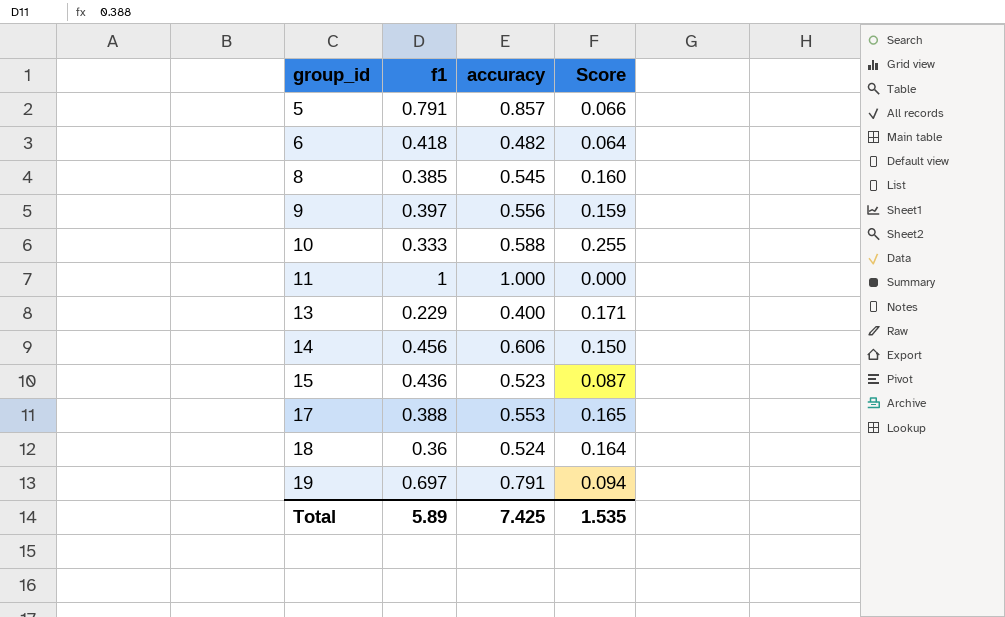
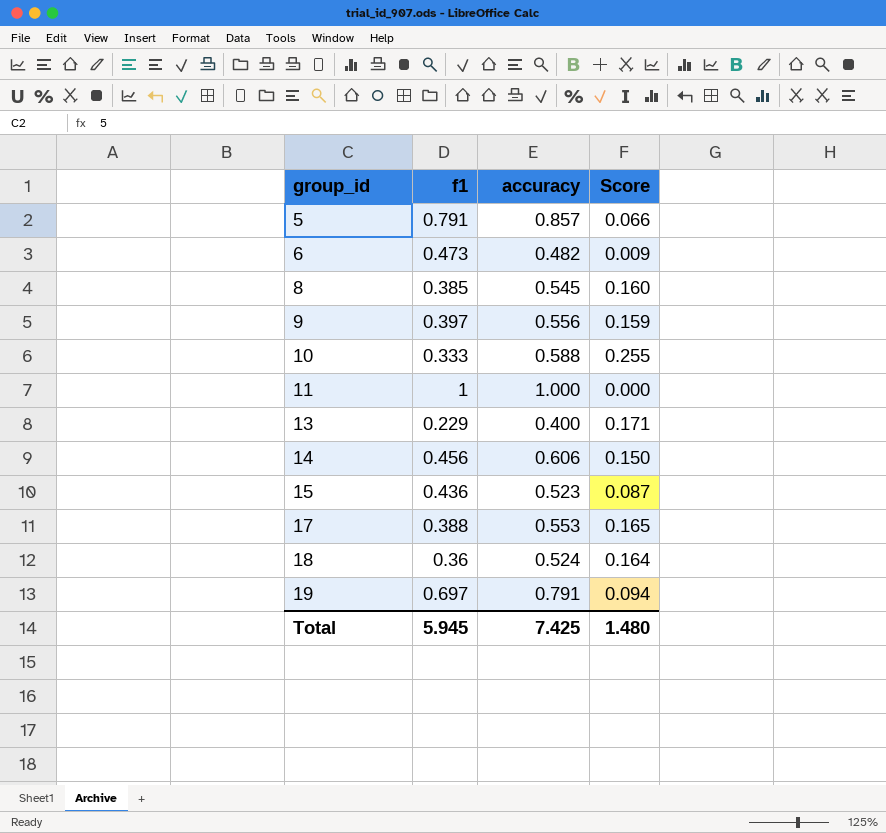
6 | f1: 0.418 -> 0.473
6 | Score: 0.064 -> 0.009
Total | f1: 5.89 -> 5.945
Total | Score: 1.535 -> 1.480

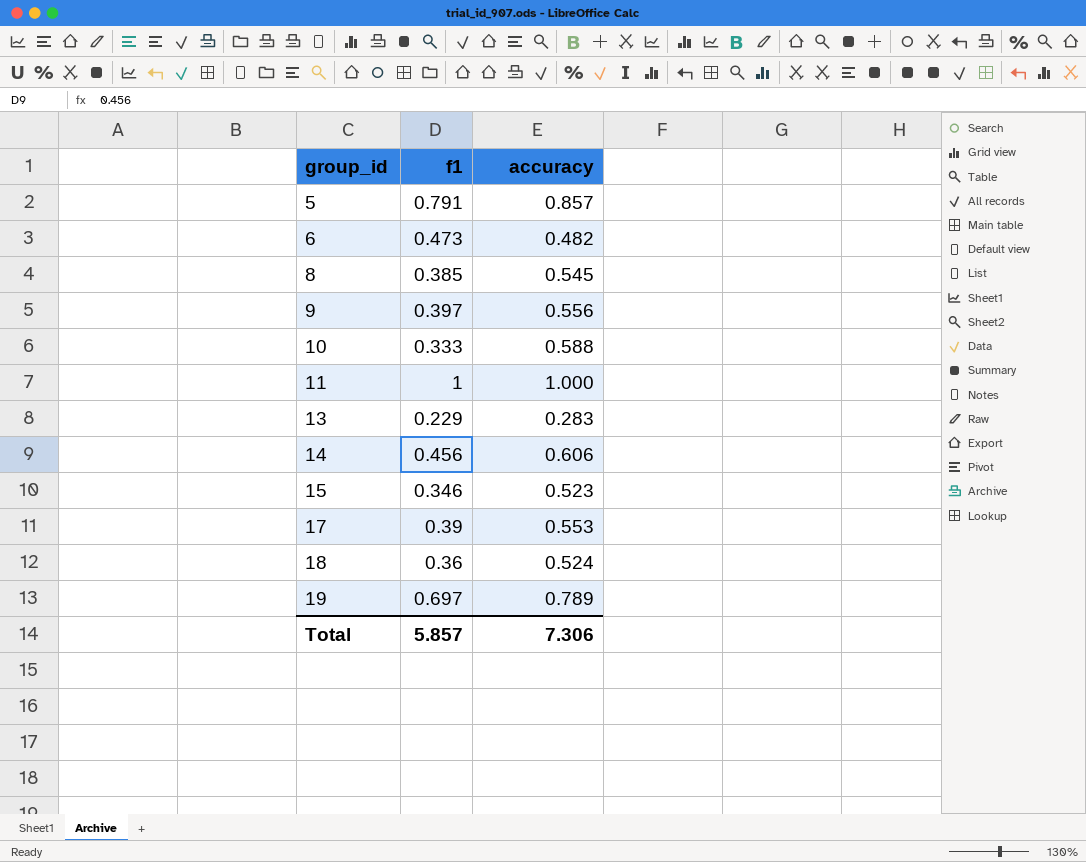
column Score | formula: [accuracy] - [f1] -> none
13 | accuracy: 0.400 -> 0.283
15 | f1: 0.436 -> 0.346
17 | f1: 0.388 -> 0.39
19 | accuracy: 0.791 -> 0.789
Total | f1: 5.945 -> 5.857
Total | accuracy: 7.425 -> 7.306

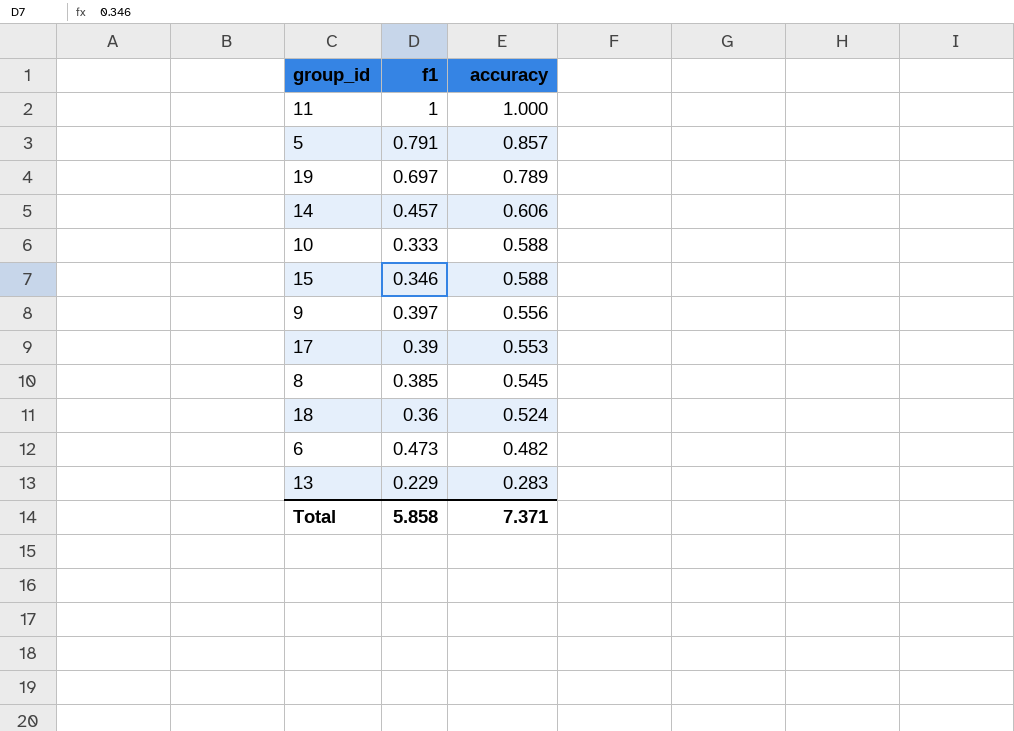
row order: group_id ascending -> accuracy descending
14 | f1: 0.456 -> 0.457
15 | accuracy: 0.523 -> 0.588
Total | f1: 5.857 -> 5.858
Total | accuracy: 7.306 -> 7.371

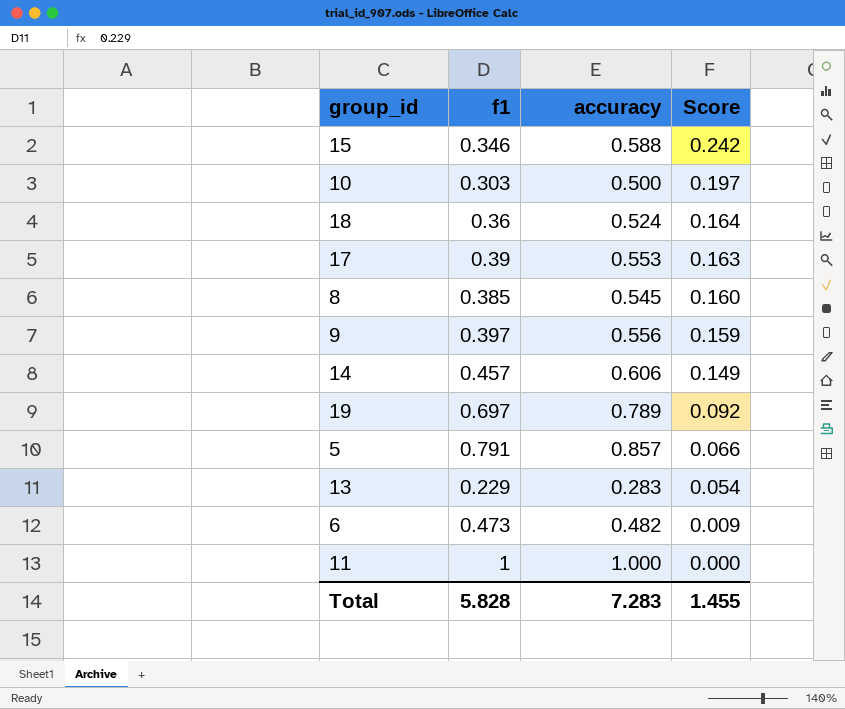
row order: accuracy descending -> Score descending
column Score | formula: none -> [accuracy] - [f1]
10 | f1: 0.333 -> 0.303
10 | accuracy: 0.588 -> 0.500
Total | f1: 5.858 -> 5.828
Total | accuracy: 7.371 -> 7.283

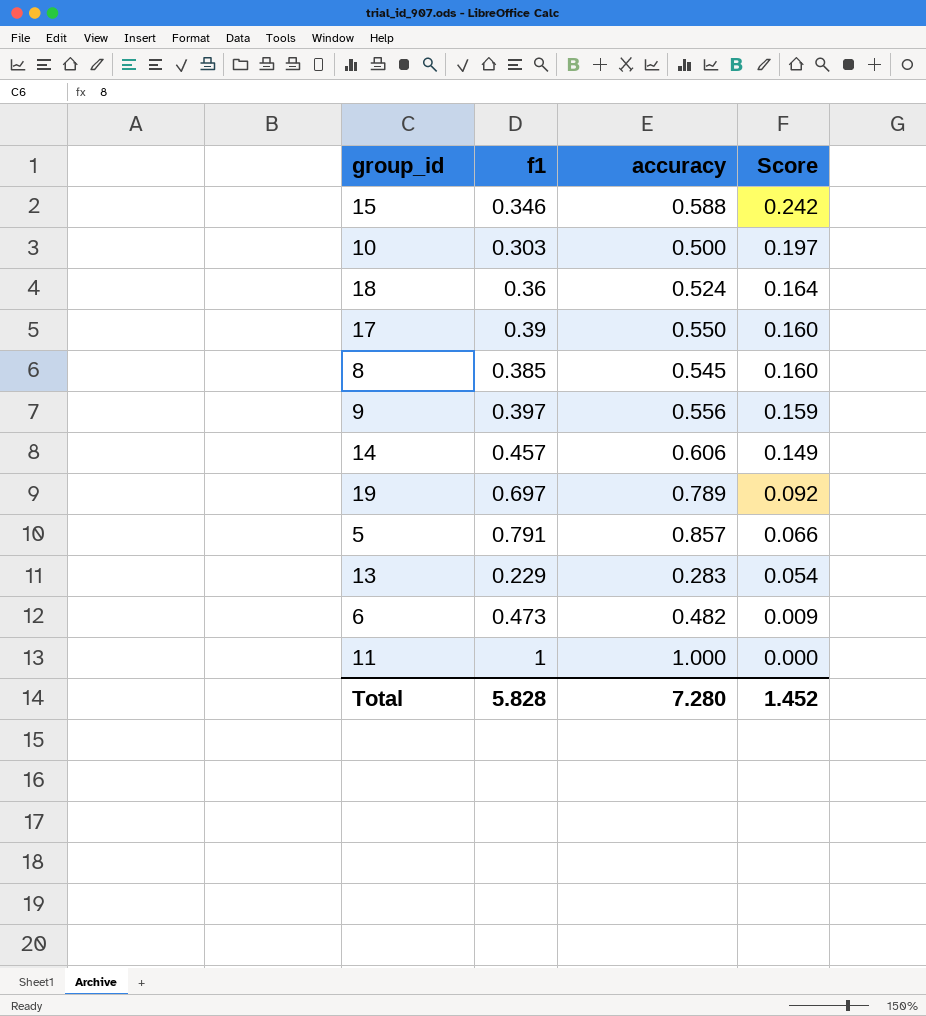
17 | accuracy: 0.553 -> 0.550
17 | Score: 0.163 -> 0.160
Total | accuracy: 7.283 -> 7.280
Total | Score: 1.455 -> 1.452

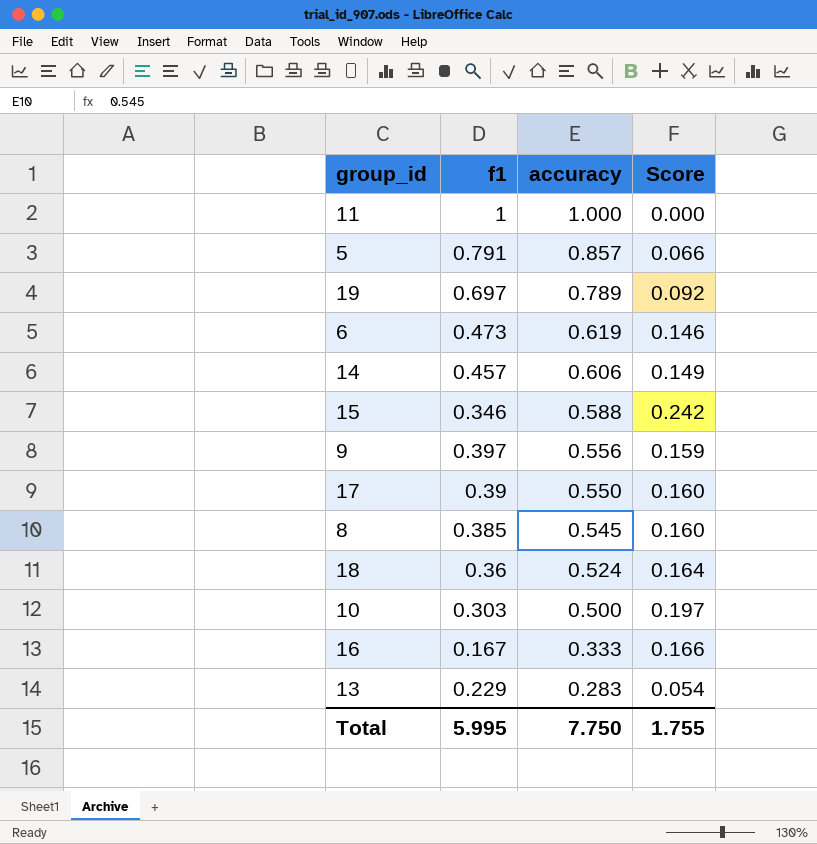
row order: Score descending -> accuracy descending
6 | accuracy: 0.482 -> 0.619
6 | Score: 0.009 -> 0.146
row 16: none -> 0.167 | 0.333 | 0.166
Total | f1: 5.828 -> 5.995
Total | accuracy: 7.280 -> 7.750
Total | Score: 1.452 -> 1.755

